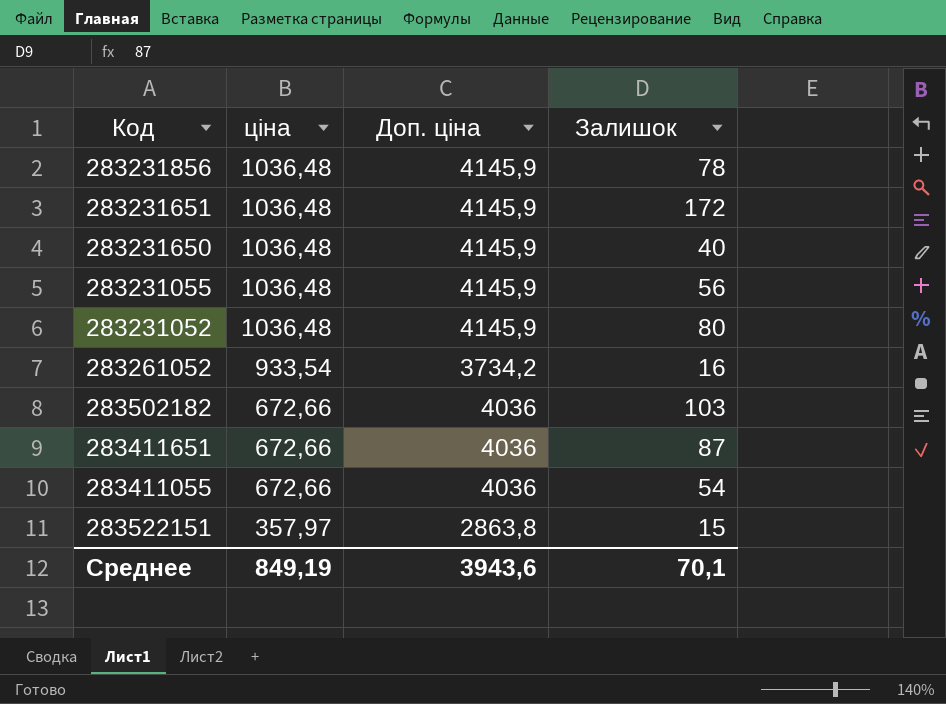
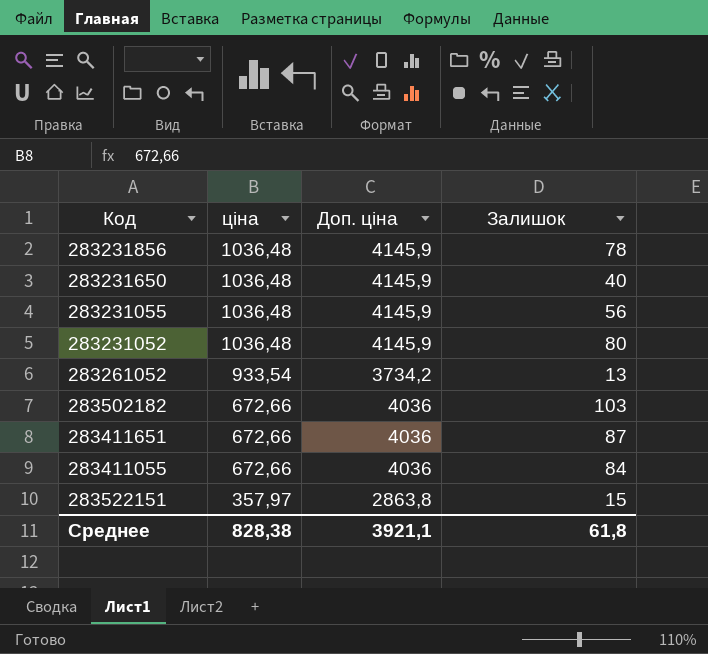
row 283231651: 1036,48 | 4145,9 | 172 -> none
283261052 | Залишок: 16 -> 13
283411055 | Залишок: 54 -> 84
Среднее | ціна: 849,19 -> 828,38
Среднее | Доп. ціна: 3943,6 -> 3921,1
Среднее | Залишок: 70,1 -> 61,8

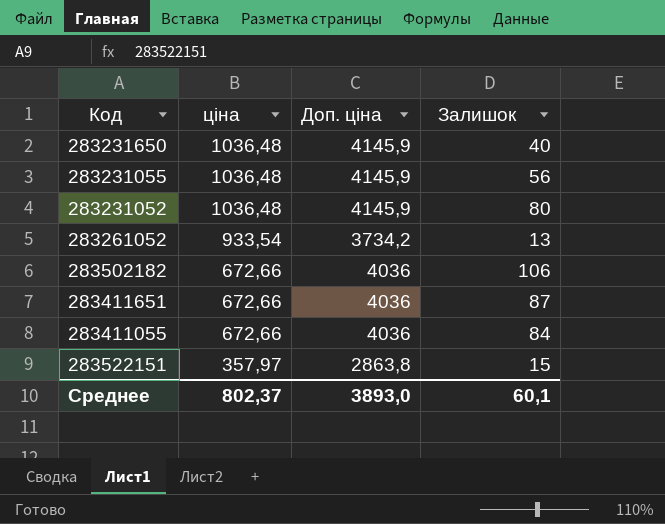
row 283231856: 1036,48 | 4145,9 | 78 -> none
283502182 | Залишок: 103 -> 106
Среднее | ціна: 828,38 -> 802,37
Среднее | Доп. ціна: 3921,1 -> 3893,0
Среднее | Залишок: 61,8 -> 60,1

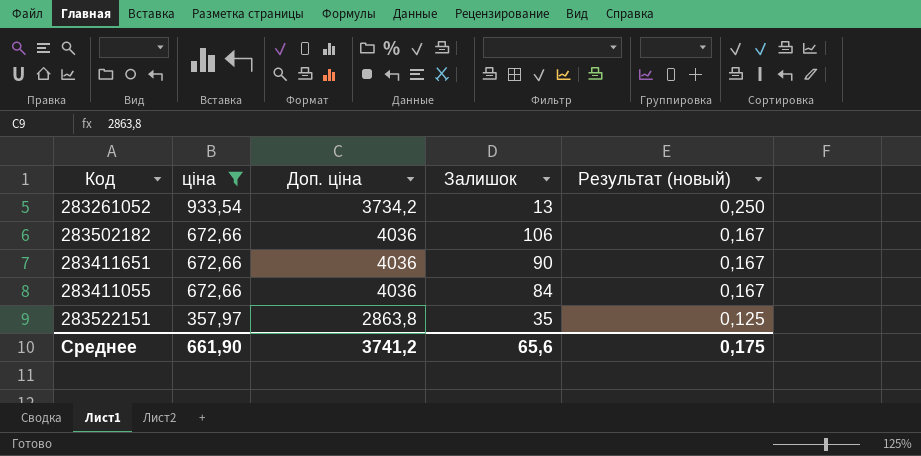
filter: none -> ціна != 1036,48
column Результат (новый) | formula: none -> [ціна] / [Доп. ціна]
283411651 | Залишок: 87 -> 90
283522151 | Залишок: 15 -> 35
Среднее | ціна: 802,37 -> 661,90
Среднее | Доп. ціна: 3893,0 -> 3741,2
Среднее | Залишок: 60,1 -> 65,6

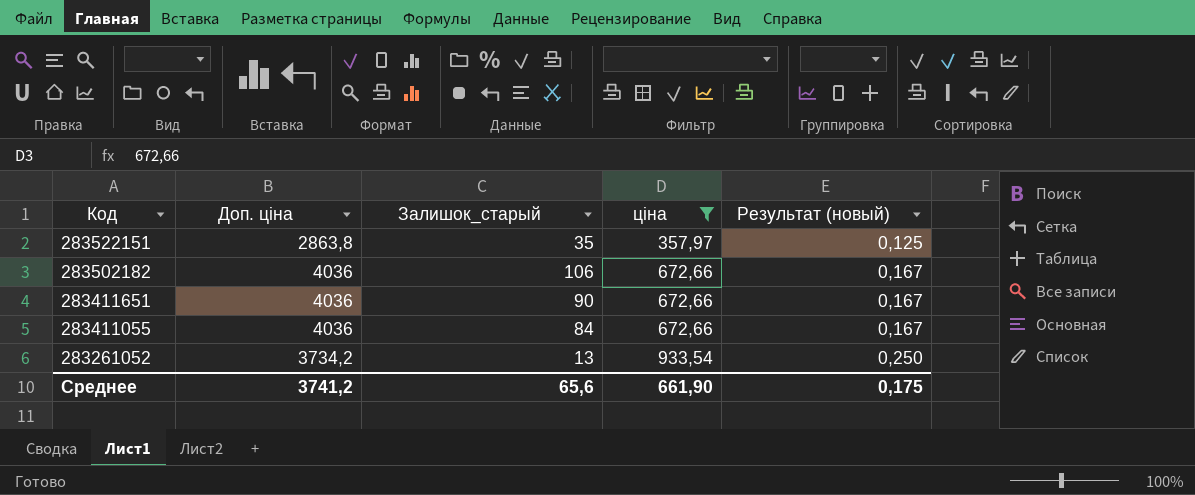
row order: ціна descending -> Код descending
column name: Залишок -> Залишок_старый
column ціна | position: 2 -> 4

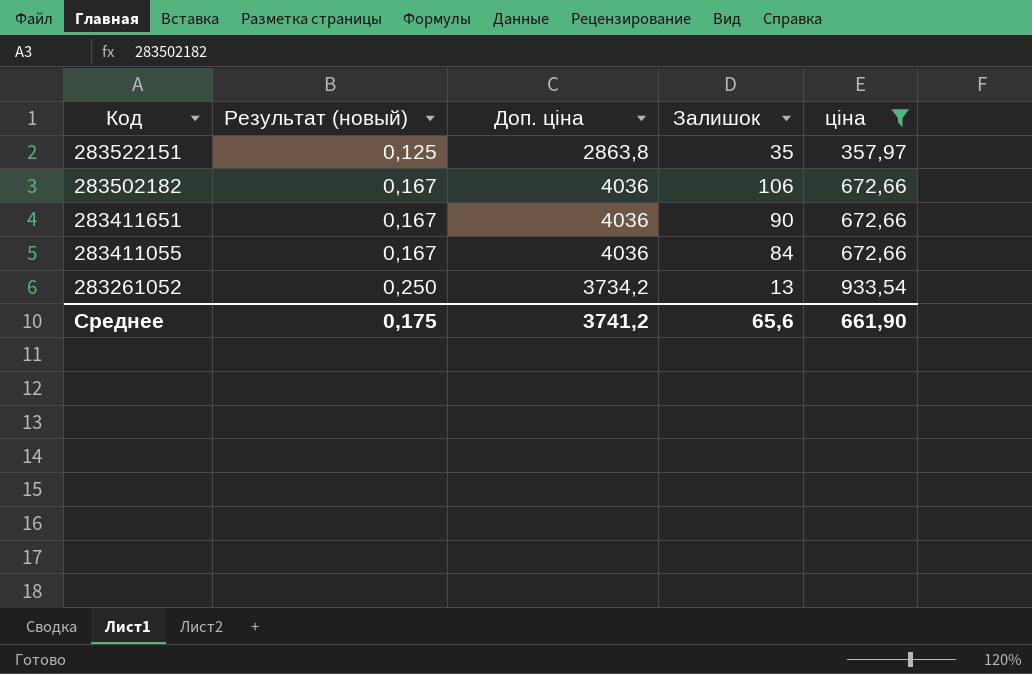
column Результат (новый) | position: 5 -> 2
column name: Залишок_старый -> Залишок

